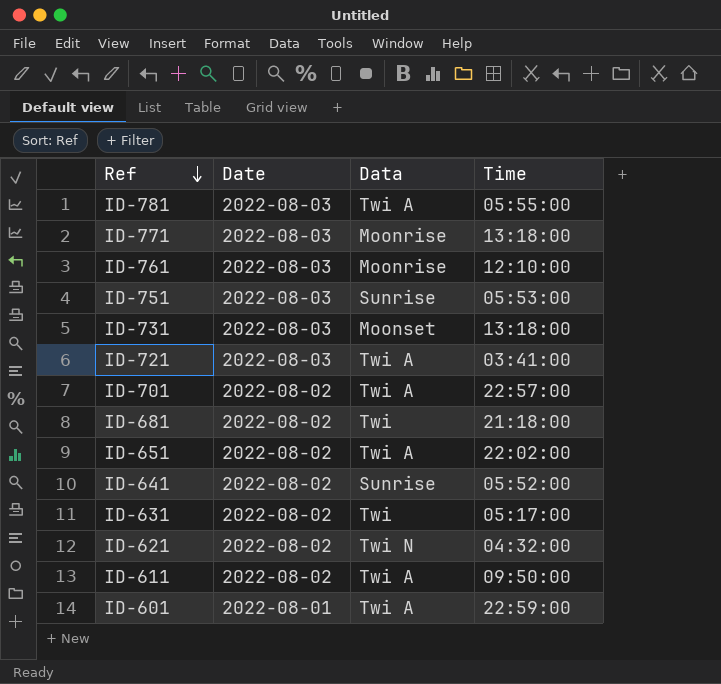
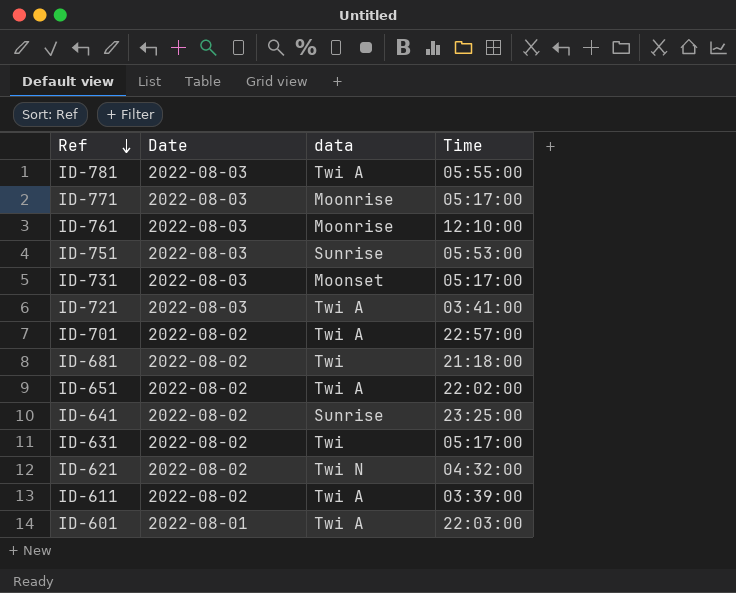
column name: Data -> data
ID-771 | Time: 13:18:00 -> 05:17:00
ID-731 | Time: 13:18:00 -> 05:17:00
ID-641 | Time: 05:52:00 -> 23:25:00
ID-611 | Time: 09:50:00 -> 03:39:00
ID-601 | Time: 22:59:00 -> 22:03:00

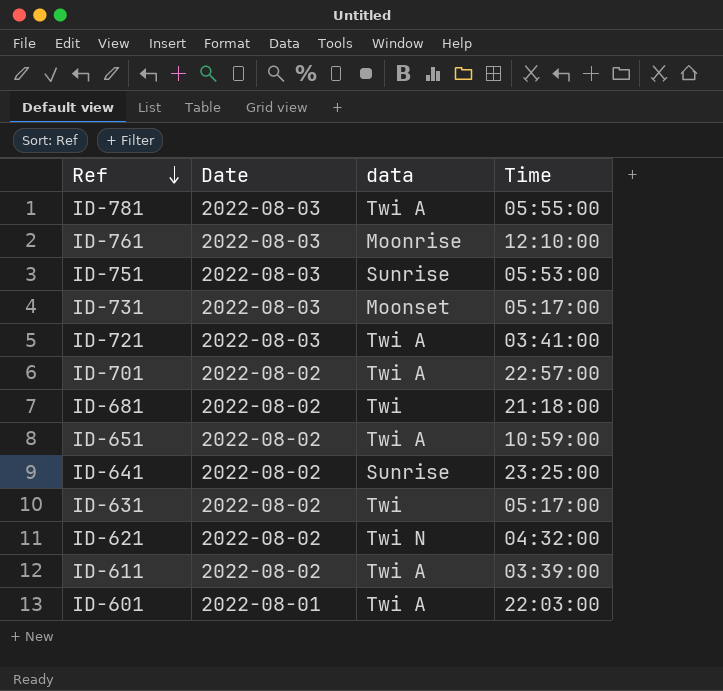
row ID-771: 2022-08-03 | Moonrise | 05:17:00 -> none
ID-651 | Time: 22:02:00 -> 10:59:00

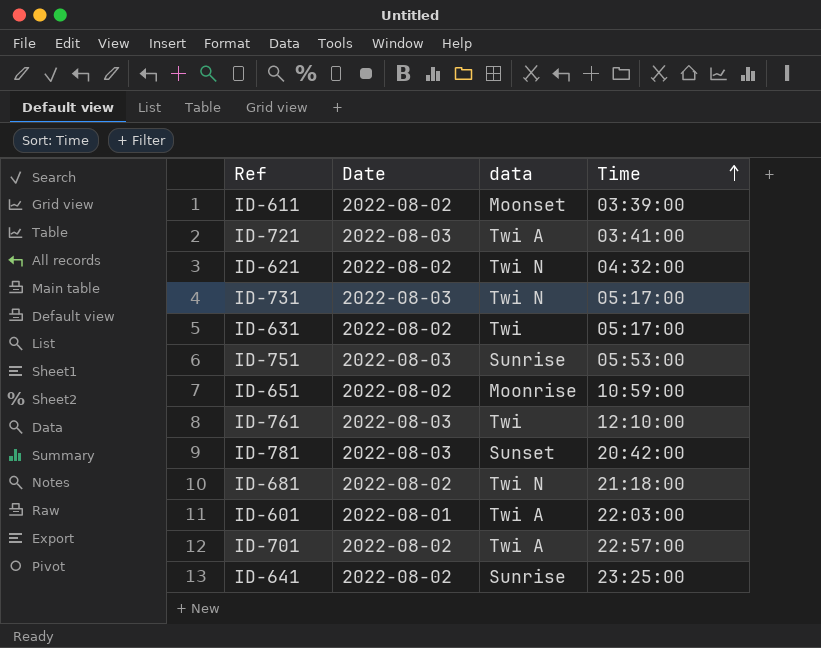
row order: Ref descending -> Time ascending
ID-611 | data: Twi A -> Moonset
ID-731 | data: Moonset -> Twi N
ID-651 | data: Twi A -> Moonrise
ID-761 | data: Moonrise -> Twi
ID-781 | data: Twi A -> Sunset
ID-781 | Time: 05:55:00 -> 20:42:00
ID-681 | data: Twi -> Twi N

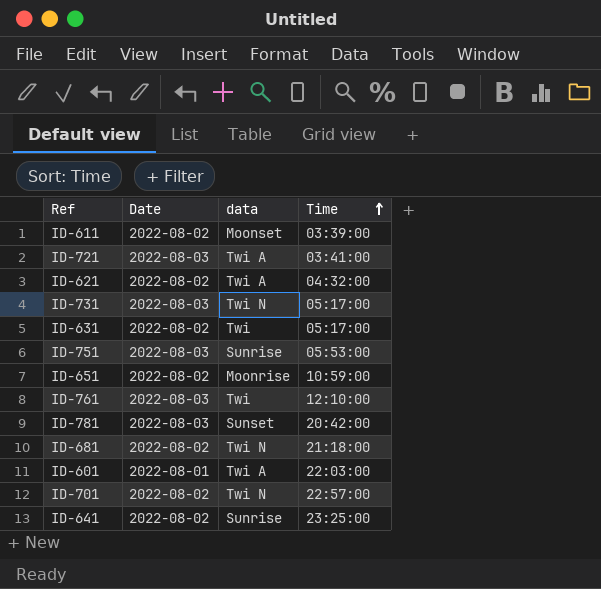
ID-621 | data: Twi N -> Twi A
ID-701 | data: Twi A -> Twi N

